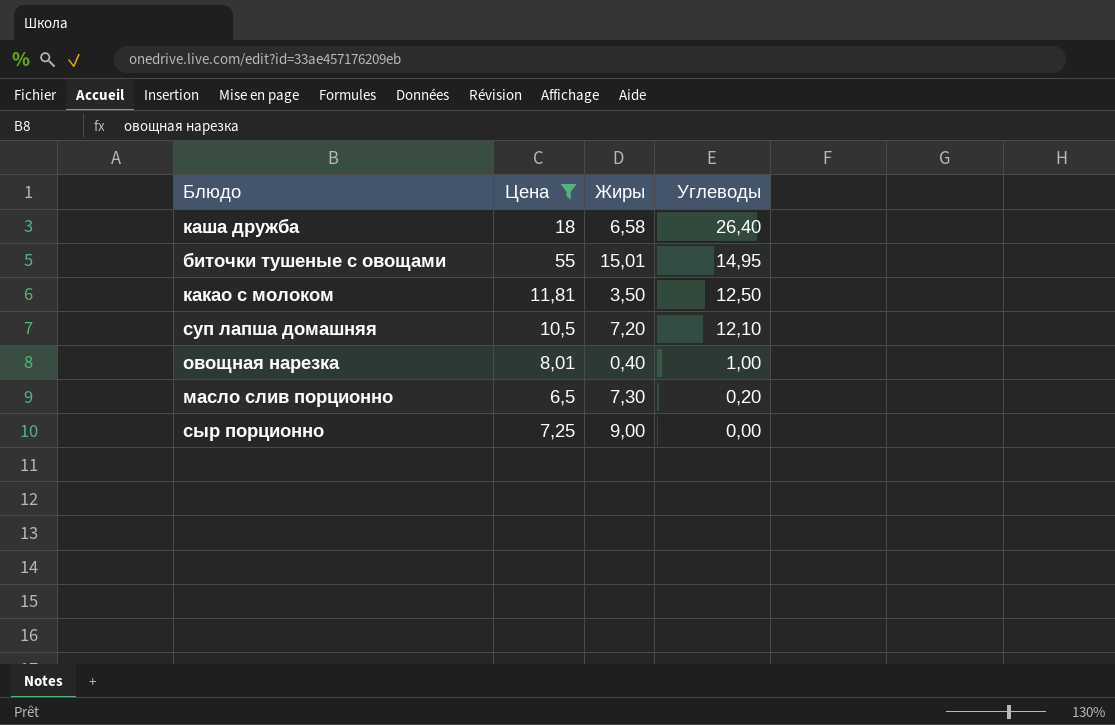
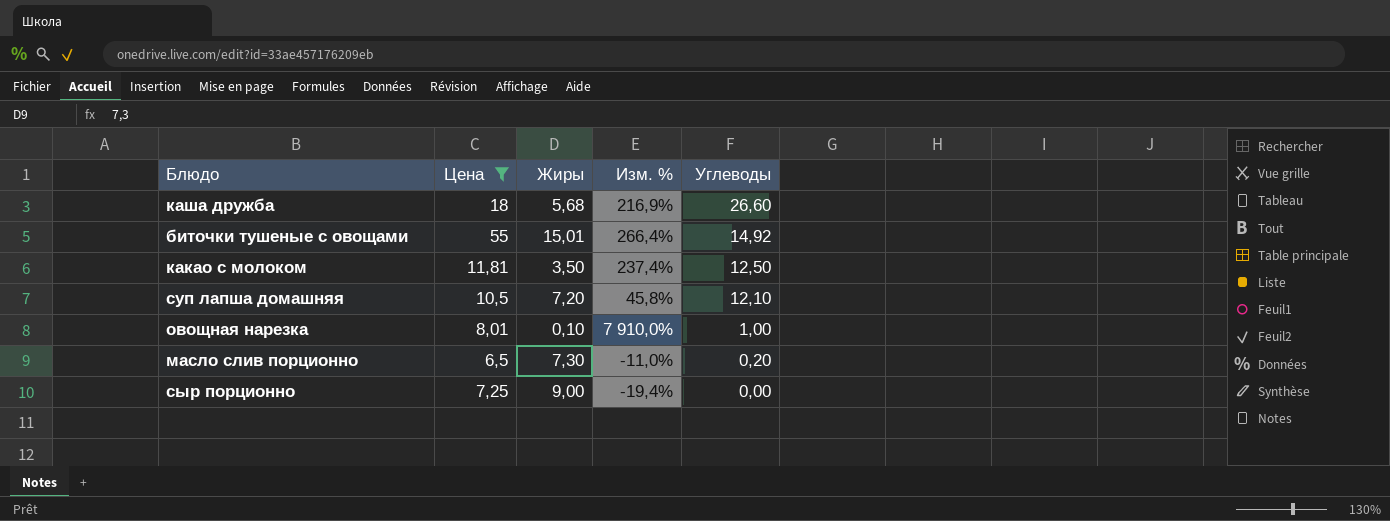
column Изм. % | formula: none -> ([Цена] - [Жиры]) / [Жиры]
каша дружба | Жиры: 6,58 -> 5,68
каша дружба | Углеводы: 26,40 -> 26,60
биточки тушеные с овощами | Углеводы: 14,95 -> 14,92
овощная нарезка | Жиры: 0,40 -> 0,10

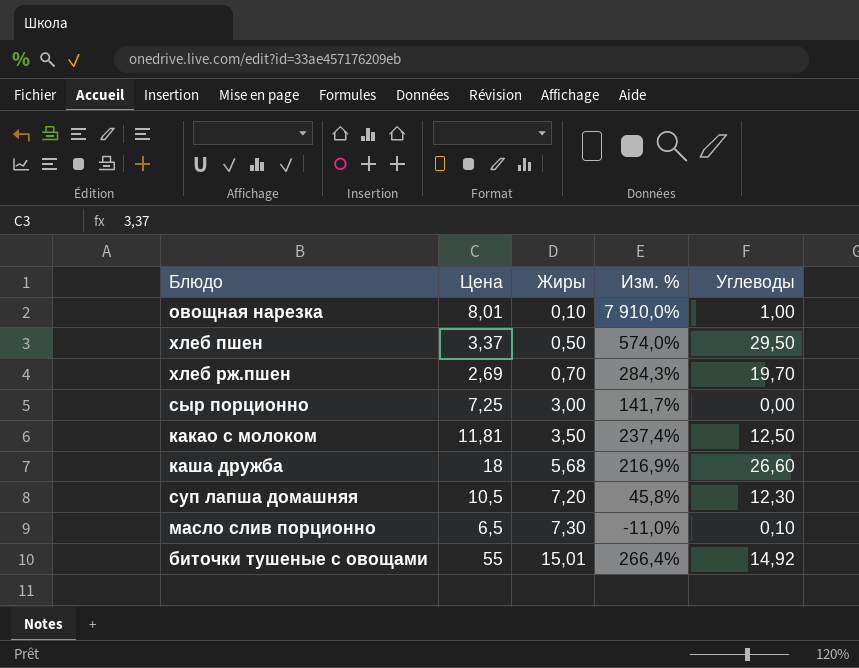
filter: Цена >= 6,5 -> none
row order: Углеводы descending -> Жиры ascending
сыр порционно | Жиры: 9,00 -> 3,00
сыр порционно | Изм. %: -19,4% -> 141,7%
суп лапша домашняя | Углеводы: 12,10 -> 12,30
масло cлив порционно | Углеводы: 0,20 -> 0,10

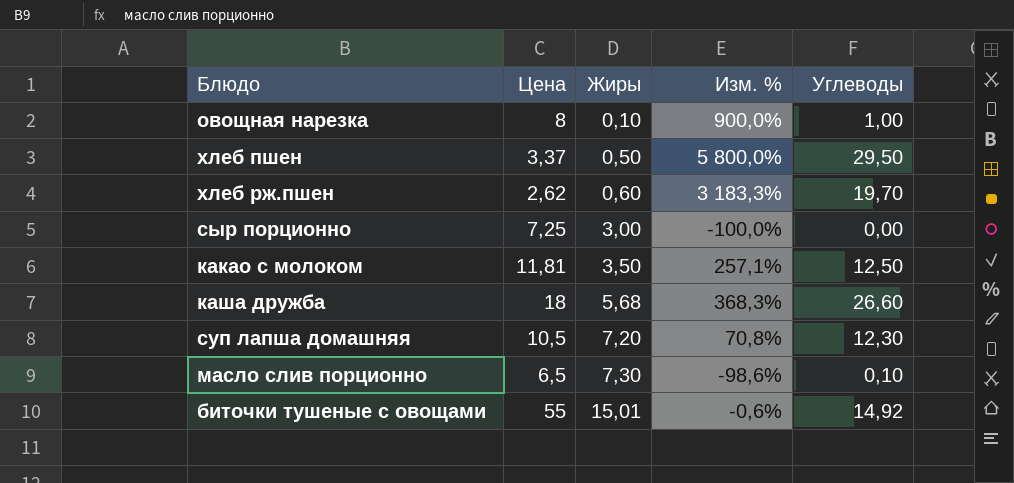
column Изм. % | formula: ([Цена] - [Жиры]) / [Жиры] -> ([Углеводы] - [Жиры]) / [Жиры]
овощная нарезка | Цена: 8,01 -> 8
хлеб рж.пшен | Цена: 2,69 -> 2,62
хлеб рж.пшен | Жиры: 0,70 -> 0,60

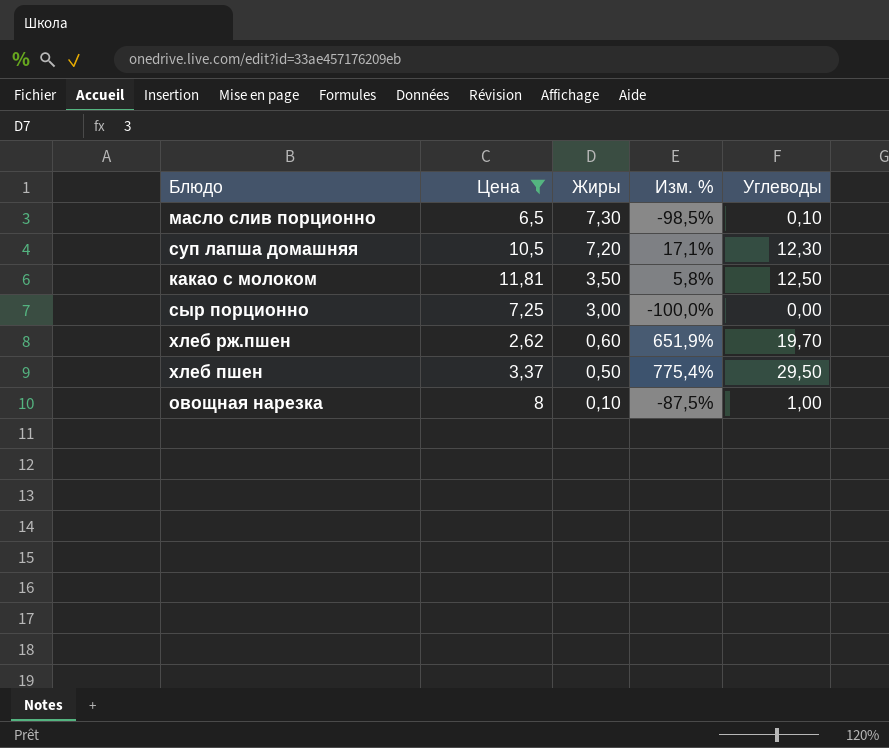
filter: none -> Цена <= 11,81
row order: Жиры ascending -> Жиры descending
column Изм. % | formula: ([Углеводы] - [Жиры]) / [Жиры] -> ([Углеводы] - [Цена]) / [Цена]

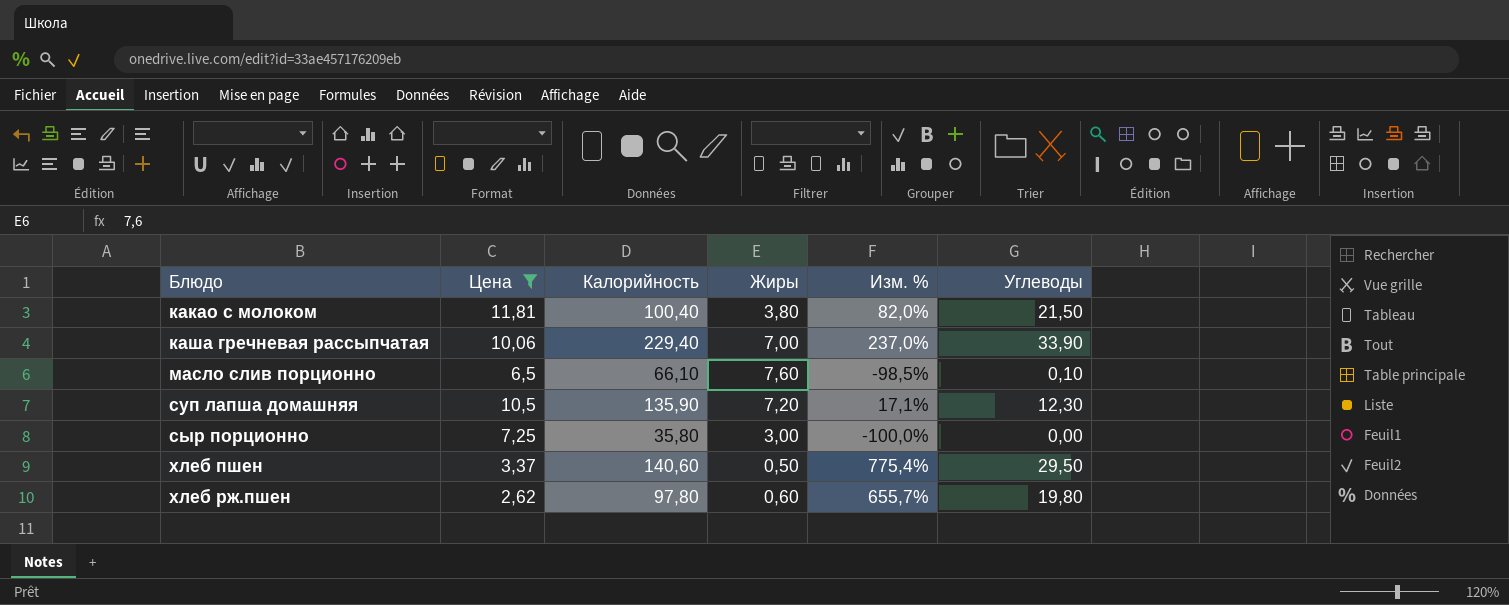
row order: Жиры descending -> Блюдо ascending
column Калорийность | position: none -> 3
row овощная нарезка: 8 | 0,10 | -87,5% | 1,00 -> none
какао с молоком | Жиры: 3,50 -> 3,80
какао с молоком | Изм. %: 5,8% -> 82,0%
какао с молоком | Углеводы: 12,50 -> 21,50
row каша гречневая рассыпчатая: none -> 10,06 | 229,40 | 7,00 | 237,0% | 33,90
масло cлив порционно | Жиры: 7,30 -> 7,60
хлеб рж.пшен | Изм. %: 651,9% -> 655,7%
хлеб рж.пшен | Углеводы: 19,70 -> 19,80

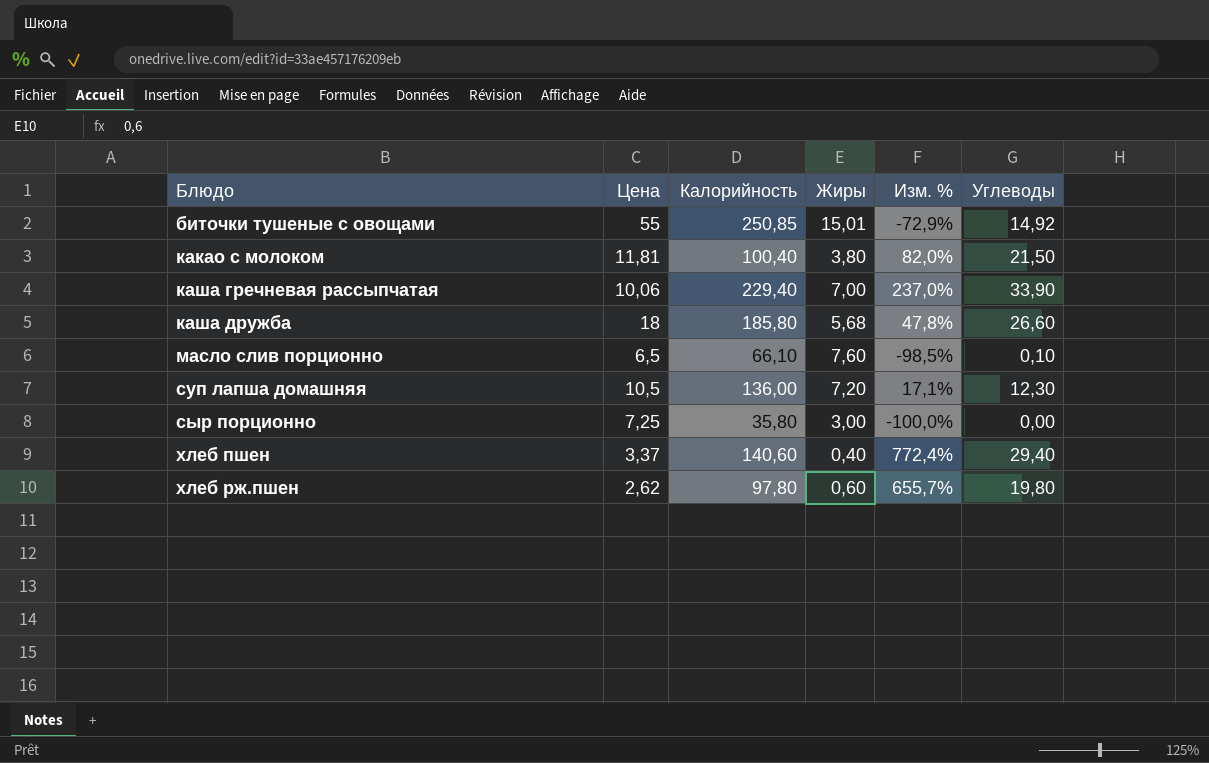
filter: Цена <= 11,81 -> none
суп лапша домашняя | Калорийность: 135,90 -> 136,00
хлеб пшен | Жиры: 0,50 -> 0,40
хлеб пшен | Изм. %: 775,4% -> 772,4%
хлеб пшен | Углеводы: 29,50 -> 29,40

